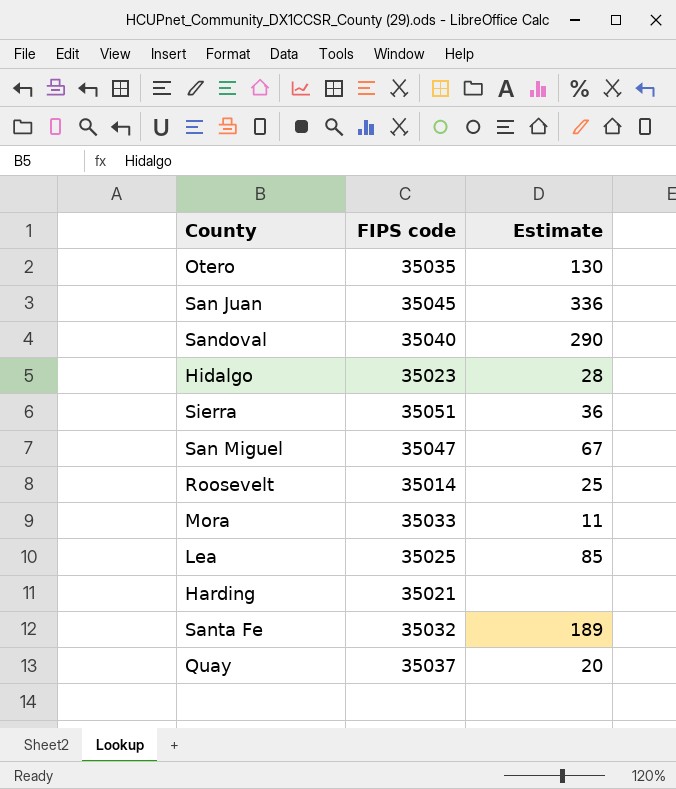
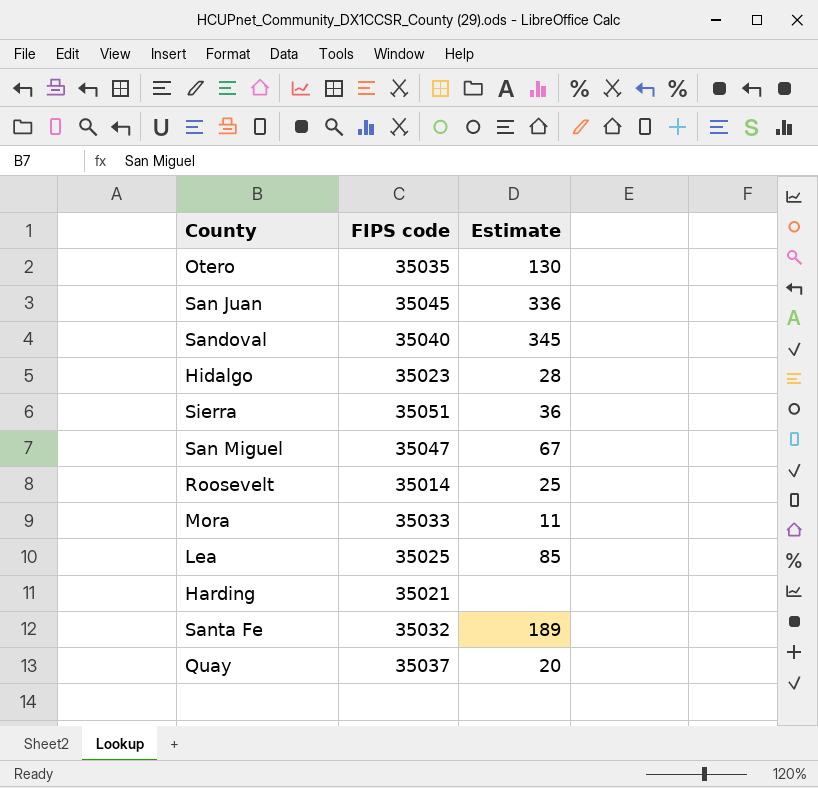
Sandoval | Estimate: 290 -> 345

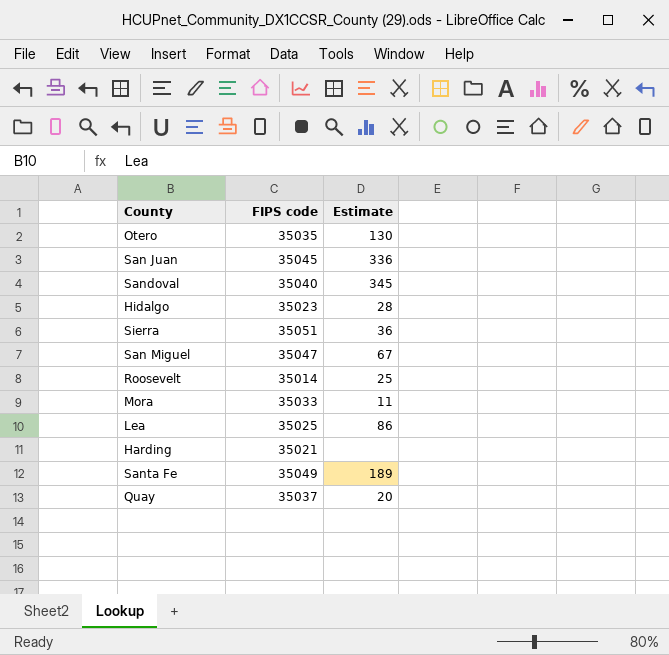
Lea | Estimate: 85 -> 86
Santa Fe | FIPS code: 35032 -> 35049

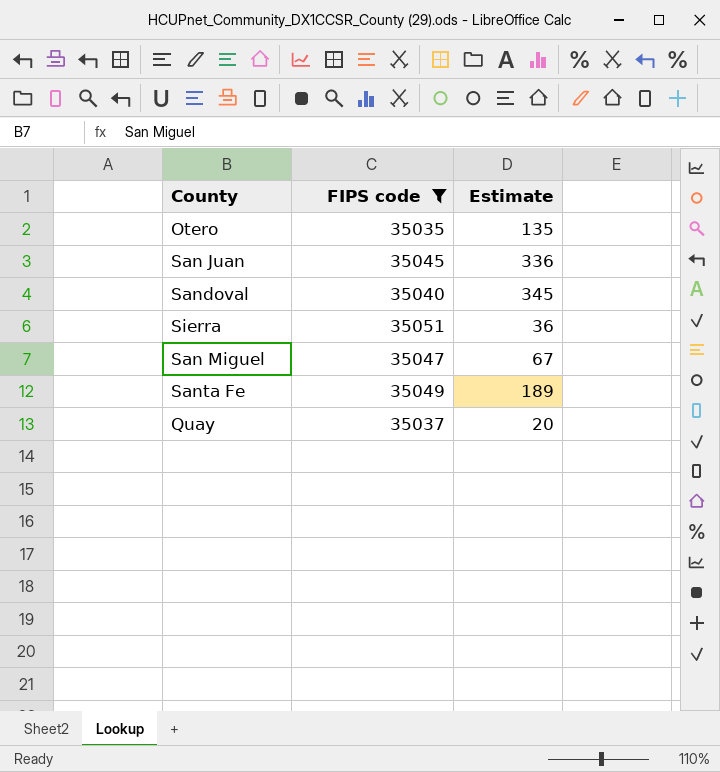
filter: none -> FIPS code >= 35035
Otero | Estimate: 130 -> 135

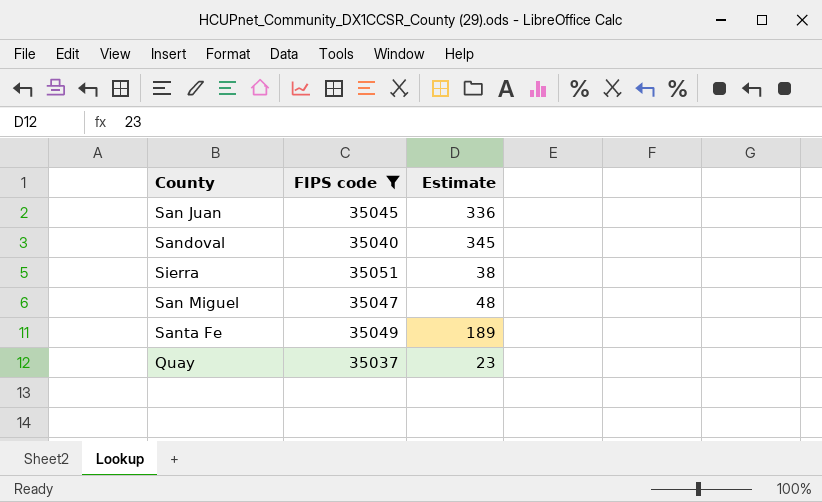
row Otero: 35035 | 135 -> none
Sierra | Estimate: 36 -> 38
San Miguel | Estimate: 67 -> 48
Quay | Estimate: 20 -> 23

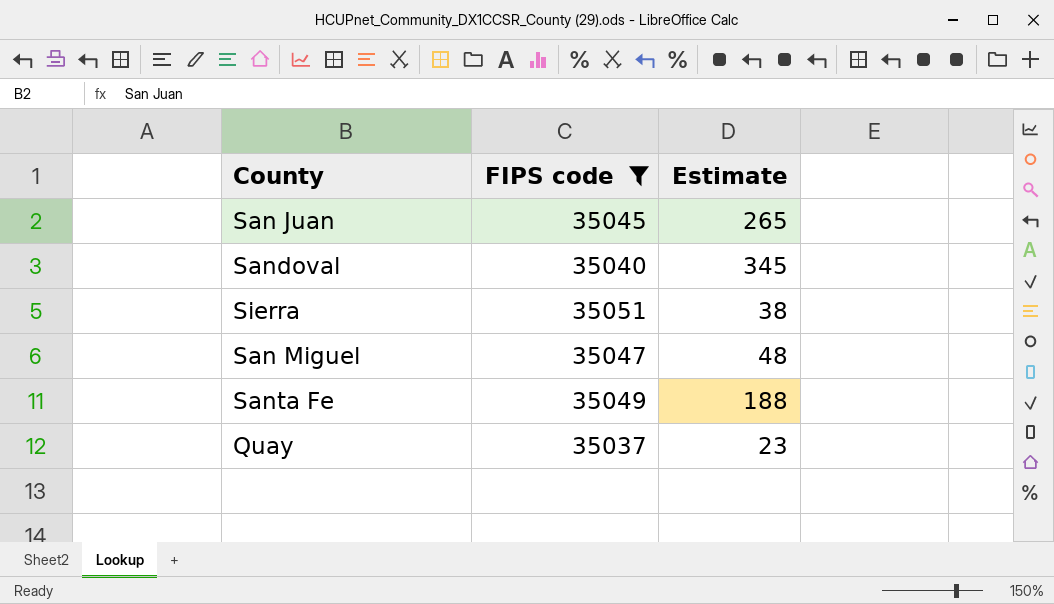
San Juan | Estimate: 336 -> 265
Santa Fe | Estimate: 189 -> 188

